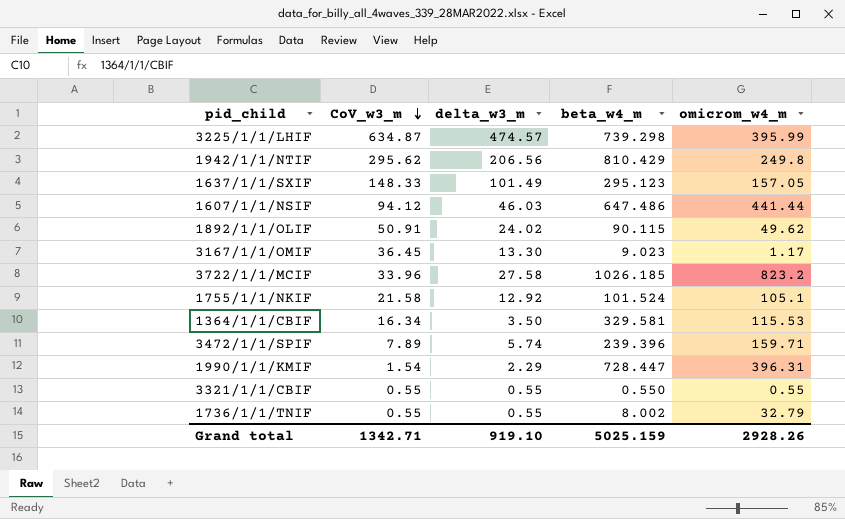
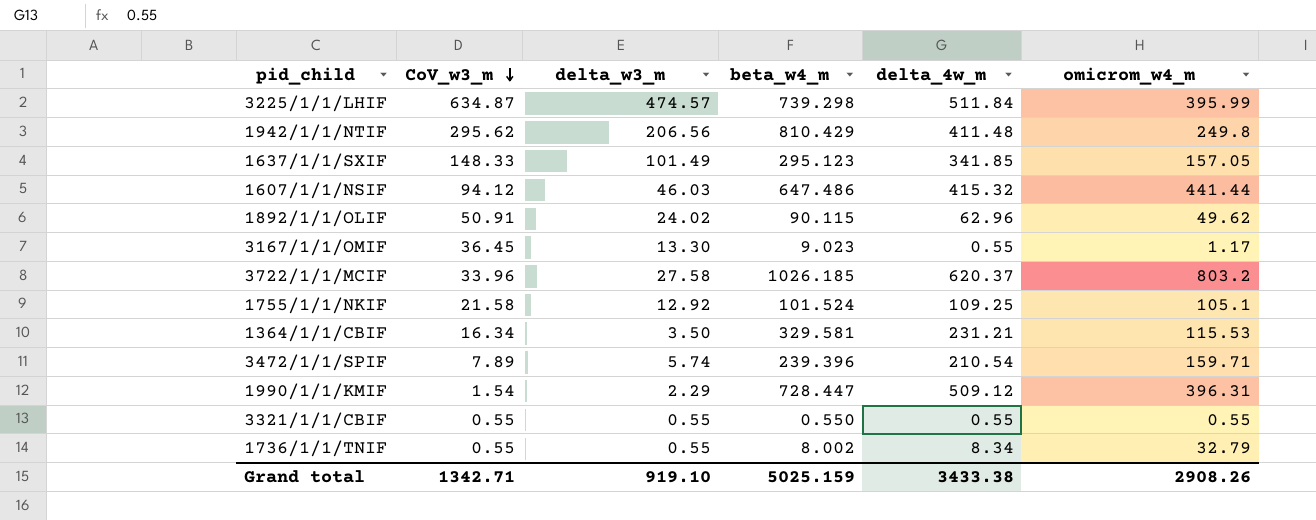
column delta_4w_m | position: none -> 5
3722/1/1/MCIF | omicrom_w4_m: 823.2 -> 803.2
Grand total | omicrom_w4_m: 2928.26 -> 2908.26

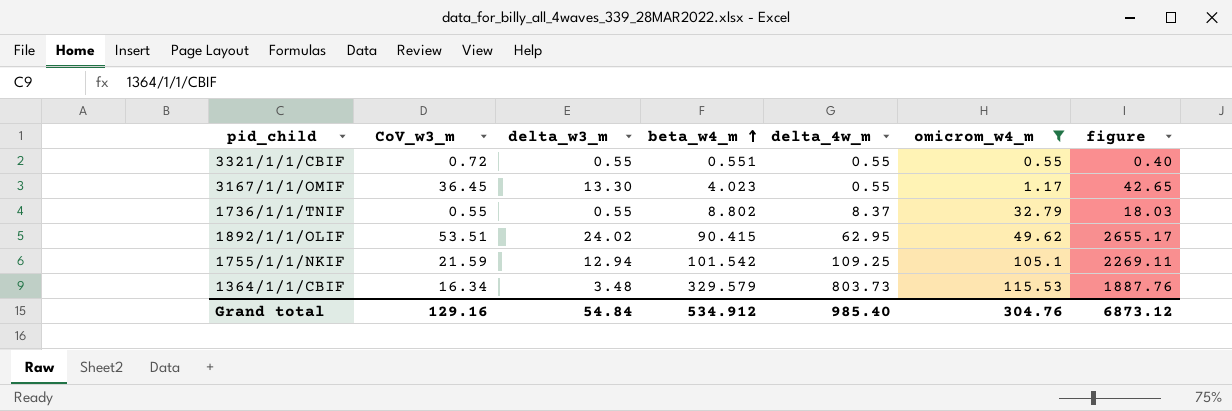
filter: none -> omicrom_w4_m <= 115.53
row order: CoV_w3_m descending -> beta_w4_m ascending
column figure | formula: none -> [CoV_w3_m] * [omicrom_w4_m]
3321/1/1/CBIF | CoV_w3_m: 0.55 -> 0.72
3321/1/1/CBIF | beta_w4_m: 0.550 -> 0.551
3167/1/1/OMIF | beta_w4_m: 9.023 -> 4.023
1736/1/1/TNIF | beta_w4_m: 8.002 -> 8.802
1736/1/1/TNIF | delta_4w_m: 8.34 -> 8.37
1892/1/1/OLIF | CoV_w3_m: 50.91 -> 53.51
1892/1/1/OLIF | beta_w4_m: 90.115 -> 90.415
1892/1/1/OLIF | delta_4w_m: 62.96 -> 62.95
1755/1/1/NKIF | CoV_w3_m: 21.58 -> 21.59
1755/1/1/NKIF | delta_w3_m: 12.92 -> 12.94
1755/1/1/NKIF | beta_w4_m: 101.524 -> 101.542
1364/1/1/CBIF | delta_w3_m: 3.50 -> 3.48
1364/1/1/CBIF | beta_w4_m: 329.581 -> 329.579
1364/1/1/CBIF | delta_4w_m: 231.21 -> 803.73
Grand total | CoV_w3_m: 1342.71 -> 129.16
Grand total | delta_w3_m: 919.10 -> 54.84
Grand total | beta_w4_m: 5025.159 -> 534.912
Grand total | delta_4w_m: 3433.38 -> 985.40
Grand total | omicrom_w4_m: 2908.26 -> 304.76

